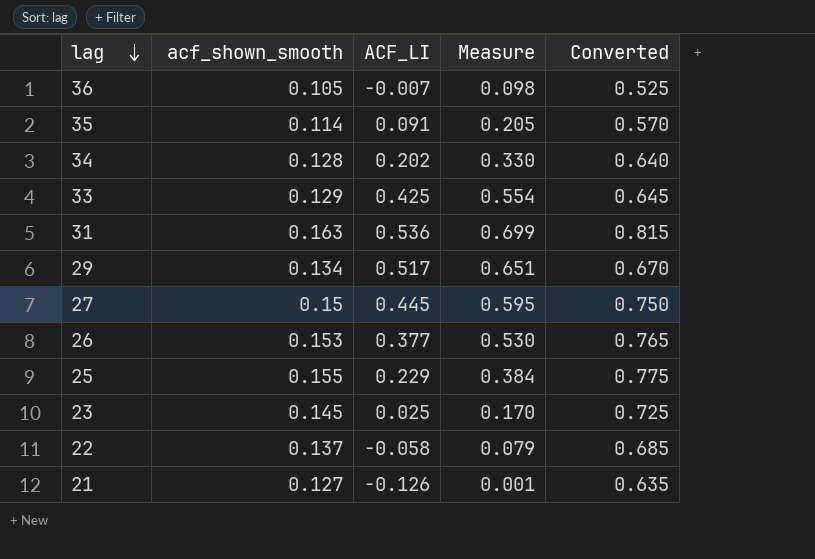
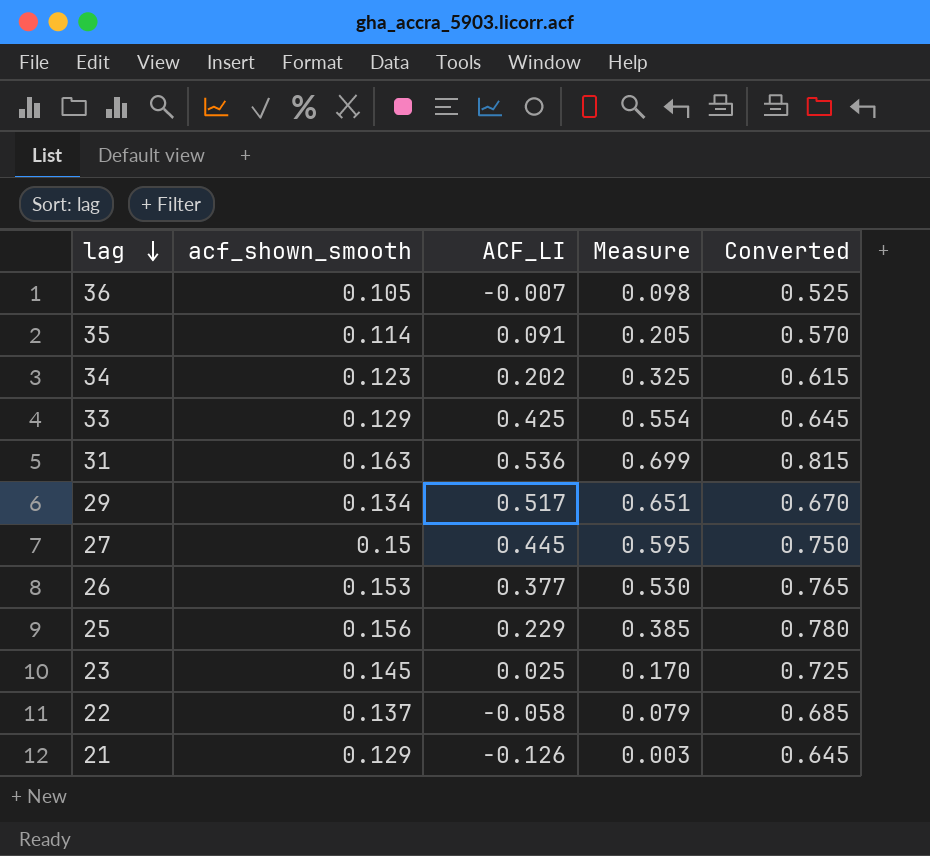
34 | acf_shown_smooth: 0.128 -> 0.123
34 | Measure: 0.330 -> 0.325
34 | Converted: 0.640 -> 0.615
25 | acf_shown_smooth: 0.155 -> 0.156
25 | Measure: 0.384 -> 0.385
25 | Converted: 0.775 -> 0.780
21 | acf_shown_smooth: 0.127 -> 0.129
21 | Measure: 0.001 -> 0.003
21 | Converted: 0.635 -> 0.645

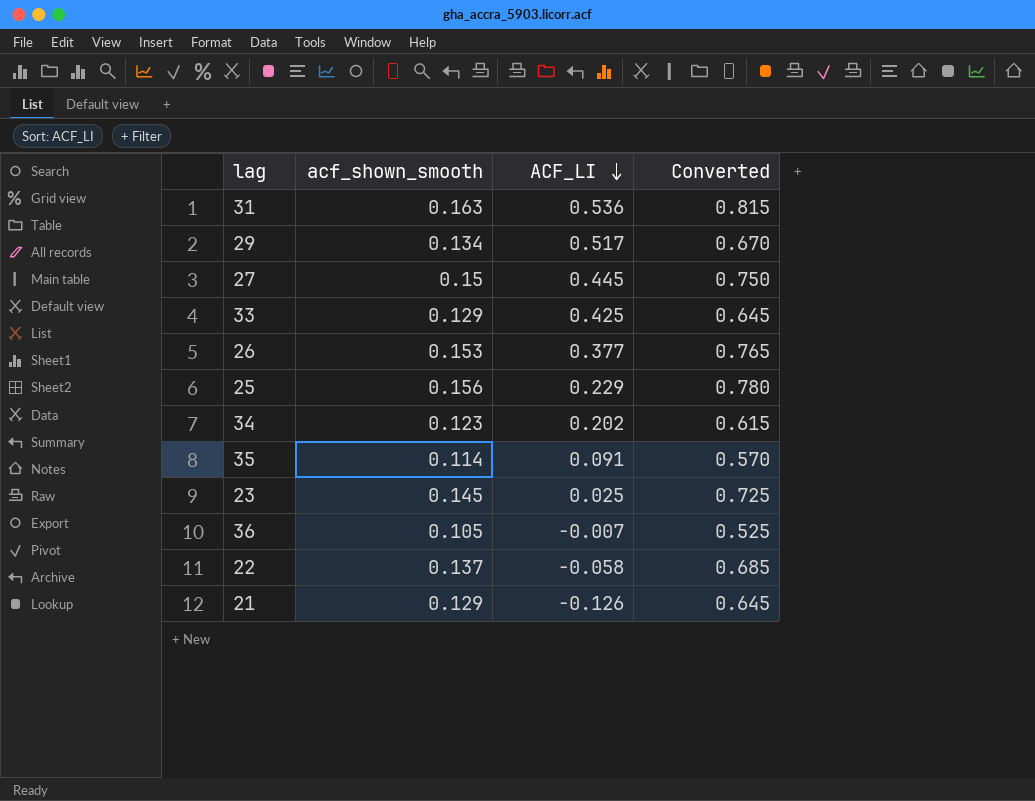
row order: lag descending -> ACF_LI descending
column Measure | formula: [acf_shown_smooth] + [ACF_LI] -> none

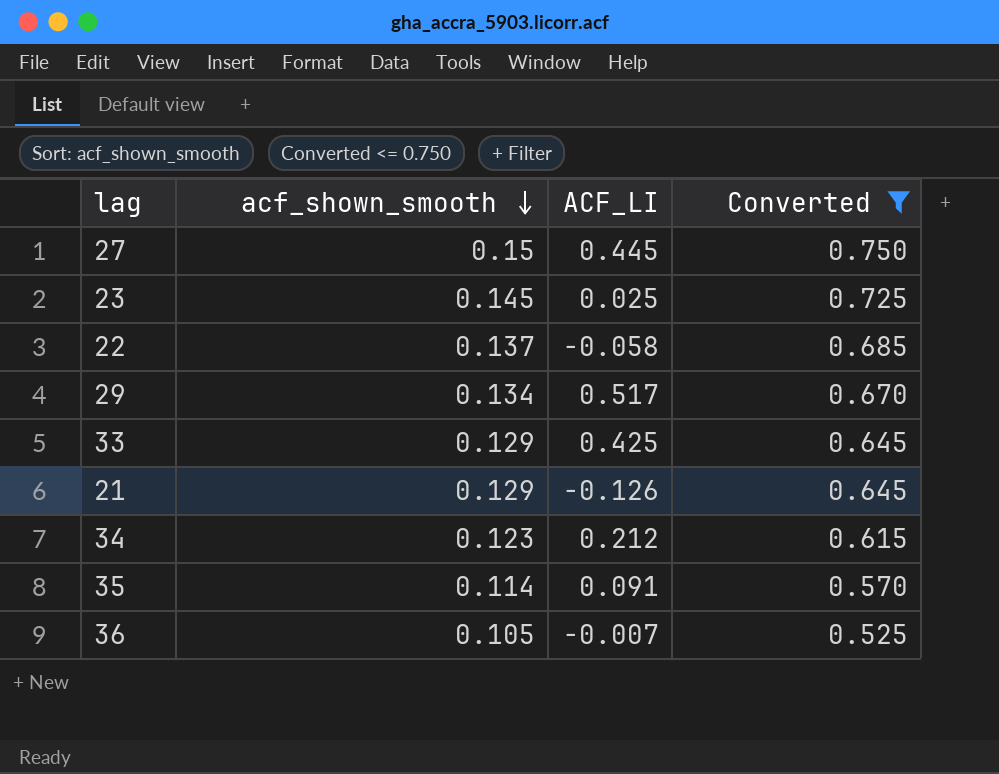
filter: none -> Converted <= 0.750
row order: ACF_LI descending -> acf_shown_smooth descending
34 | ACF_LI: 0.202 -> 0.212

